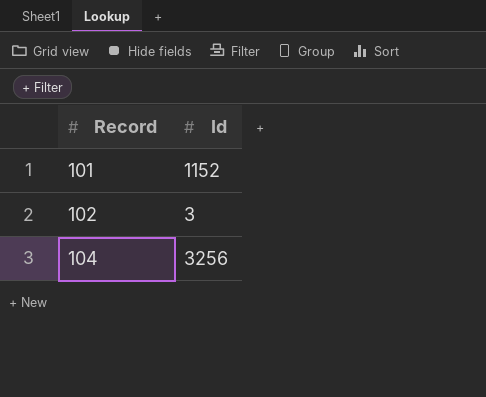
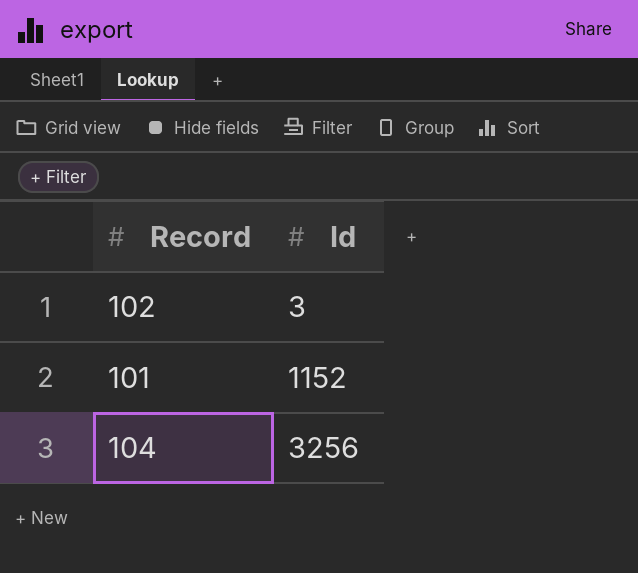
row order: Record ascending -> Id ascending

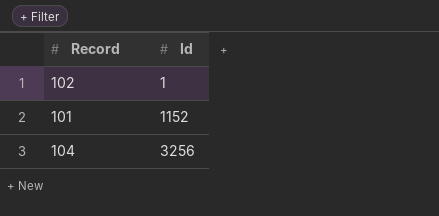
102 | Id: 3 -> 1

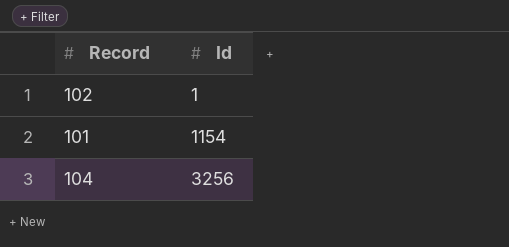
101 | Id: 1152 -> 1154

